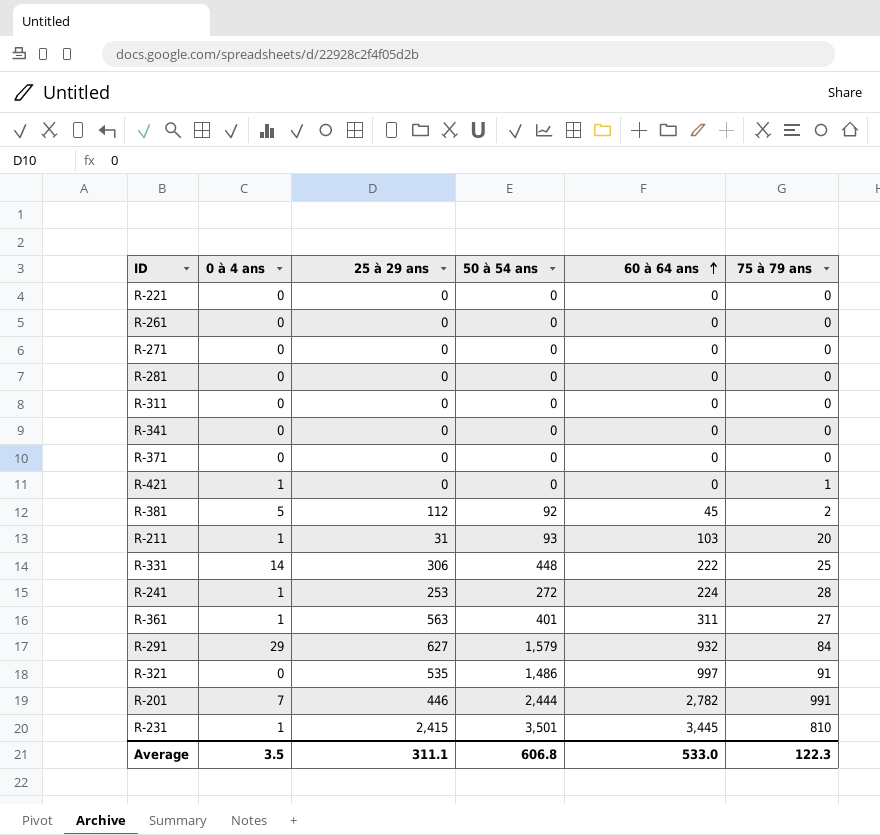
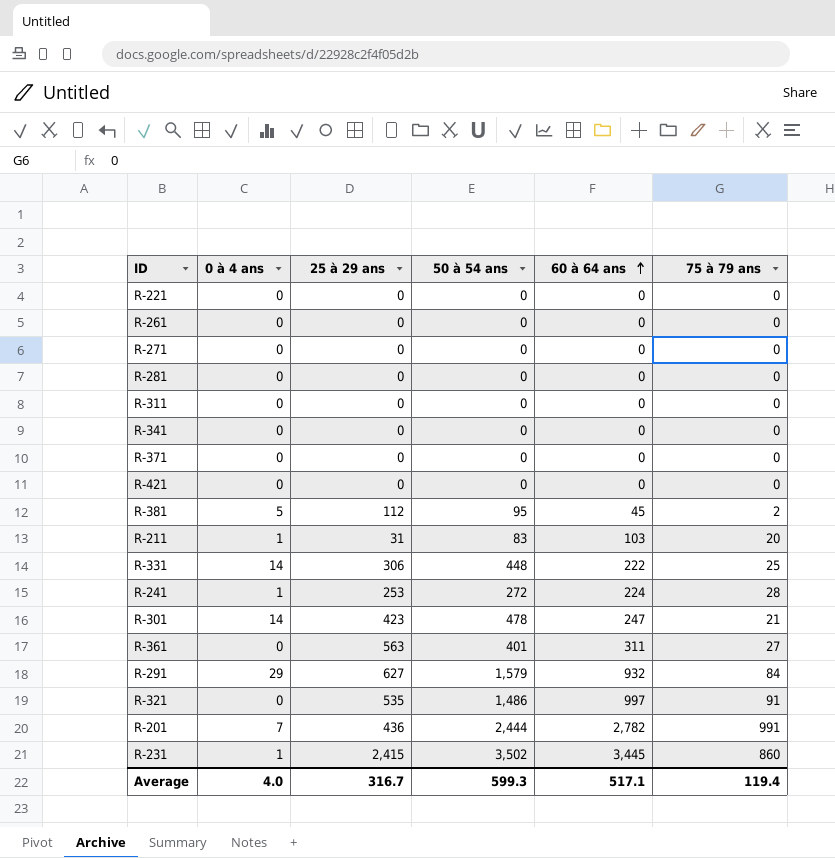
R-421 | 0 à 4 ans: 1 -> 0
R-421 | 75 à 79 ans: 1 -> 0
R-381 | 50 à 54 ans: 92 -> 95
R-211 | 50 à 54 ans: 93 -> 83
row R-301: none -> 14 | 423 | 478 | 247 | 21
R-361 | 0 à 4 ans: 1 -> 0
R-201 | 25 à 29 ans: 446 -> 436
R-231 | 50 à 54 ans: 3,501 -> 3,502
R-231 | 75 à 79 ans: 810 -> 860
Average | 0 à 4 ans: 3.5 -> 4.0
Average | 25 à 29 ans: 311.1 -> 316.7
Average | 50 à 54 ans: 606.8 -> 599.3
Average | 60 à 64 ans: 533.0 -> 517.1
Average | 75 à 79 ans: 122.3 -> 119.4

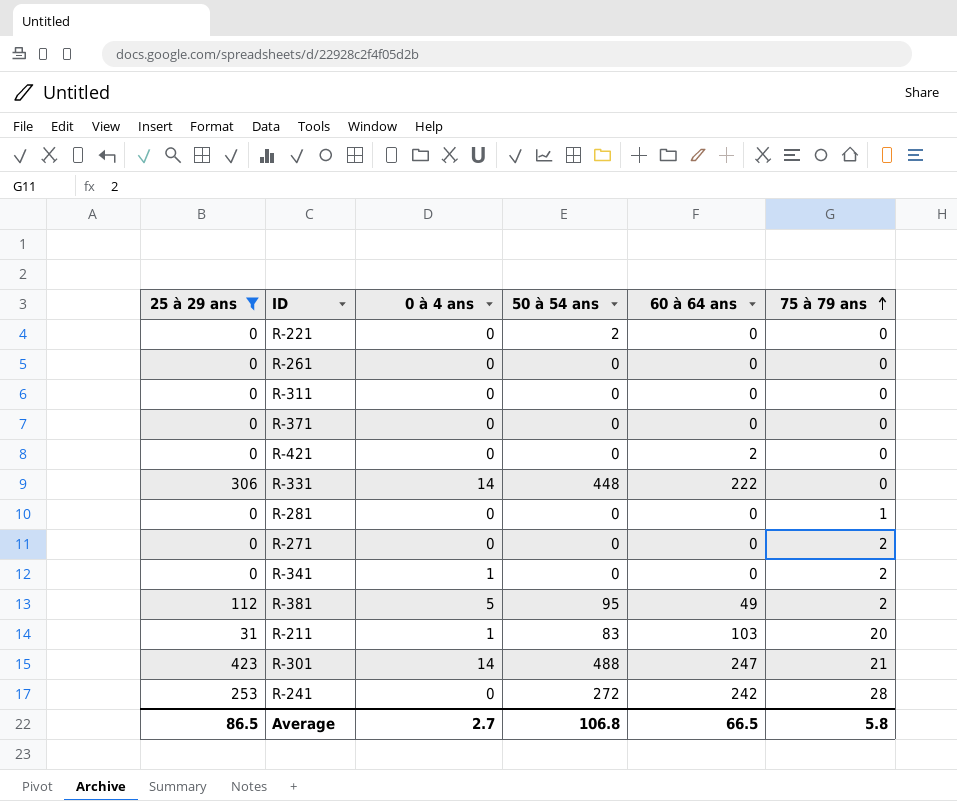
filter: none -> 25 à 29 ans <= 423
row order: 60 à 64 ans ascending -> 75 à 79 ans ascending
column 25 à 29 ans | position: 3 -> 1
R-221 | 50 à 54 ans: 0 -> 2
R-421 | 60 à 64 ans: 0 -> 2
R-331 | 75 à 79 ans: 25 -> 0
R-281 | 75 à 79 ans: 0 -> 1
R-271 | 75 à 79 ans: 0 -> 2
R-341 | 0 à 4 ans: 0 -> 1
R-341 | 75 à 79 ans: 0 -> 2
R-381 | 60 à 64 ans: 45 -> 49
R-301 | 50 à 54 ans: 478 -> 488
R-241 | 0 à 4 ans: 1 -> 0
R-241 | 60 à 64 ans: 224 -> 242
Average | 25 à 29 ans: 316.7 -> 86.5
Average | 0 à 4 ans: 4.0 -> 2.7
Average | 50 à 54 ans: 599.3 -> 106.8
Average | 60 à 64 ans: 517.1 -> 66.5
Average | 75 à 79 ans: 119.4 -> 5.8

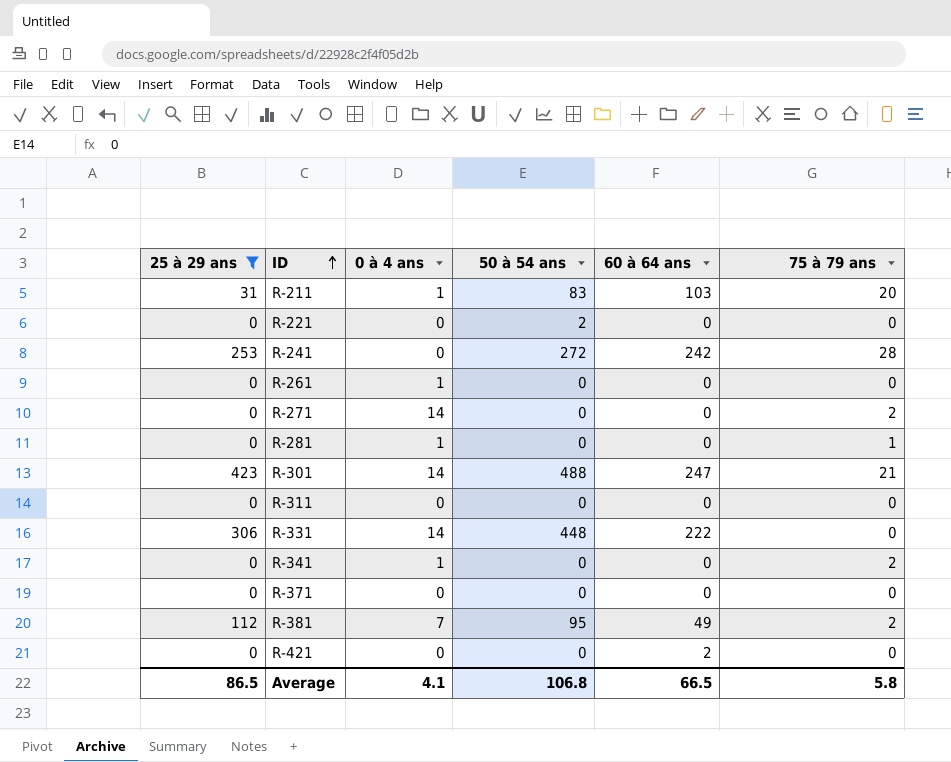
row order: 75 à 79 ans ascending -> ID ascending
R-261 | 0 à 4 ans: 0 -> 1
R-271 | 0 à 4 ans: 0 -> 14
R-281 | 0 à 4 ans: 0 -> 1
R-381 | 0 à 4 ans: 5 -> 7
Average | 0 à 4 ans: 2.7 -> 4.1

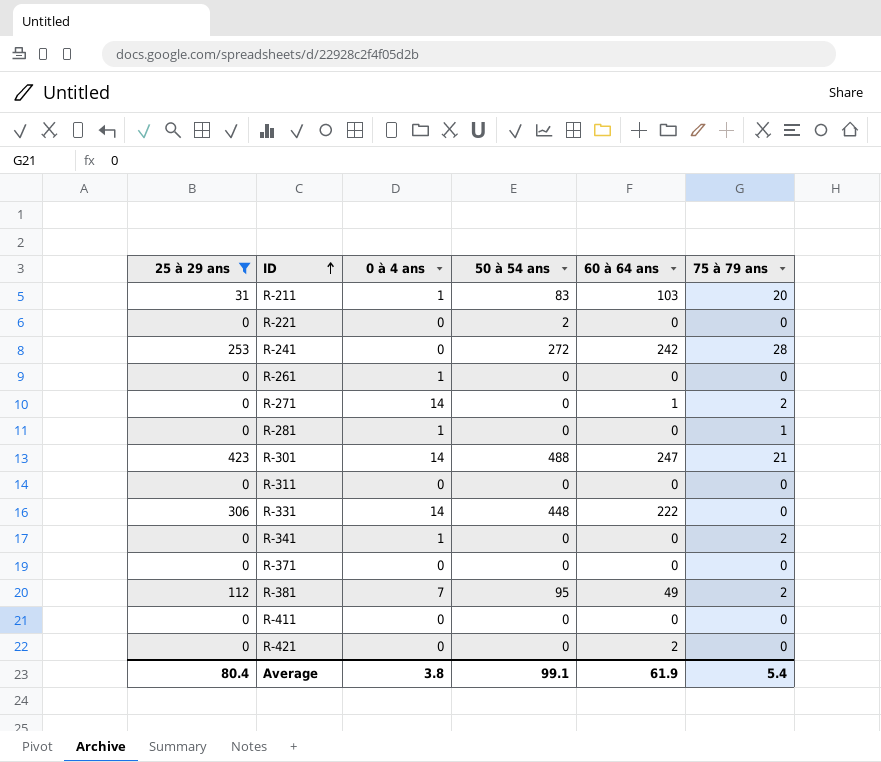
R-271 | 60 à 64 ans: 0 -> 1
row R-411: none -> 0 | 0 | 0 | 0 | 0
Average | 25 à 29 ans: 86.5 -> 80.4
Average | 0 à 4 ans: 4.1 -> 3.8
Average | 50 à 54 ans: 106.8 -> 99.1
Average | 60 à 64 ans: 66.5 -> 61.9
Average | 75 à 79 ans: 5.8 -> 5.4

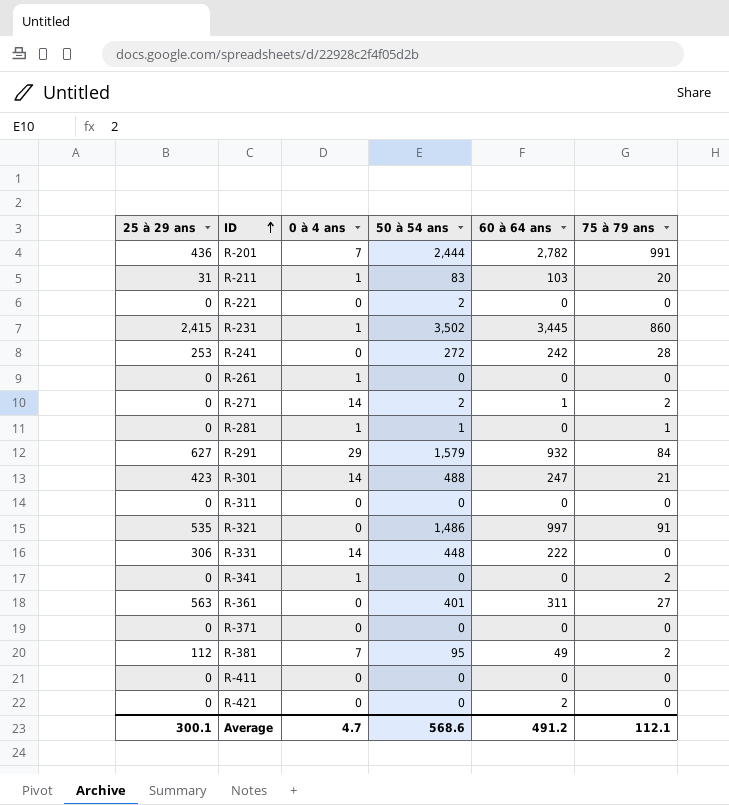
filter: 25 à 29 ans <= 423 -> none
R-271 | 50 à 54 ans: 0 -> 2
R-281 | 50 à 54 ans: 0 -> 1
Average | 25 à 29 ans: 80.4 -> 300.1
Average | 0 à 4 ans: 3.8 -> 4.7
Average | 50 à 54 ans: 99.1 -> 568.6
Average | 60 à 64 ans: 61.9 -> 491.2
Average | 75 à 79 ans: 5.4 -> 112.1

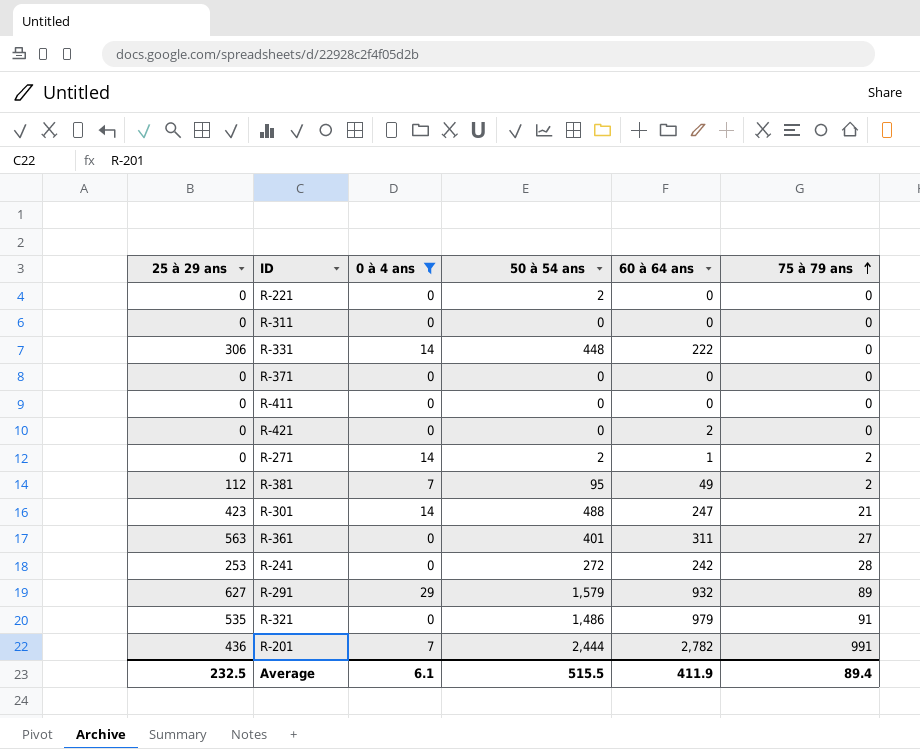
filter: none -> 0 à 4 ans != 1
row order: ID ascending -> 75 à 79 ans ascending
R-291 | 75 à 79 ans: 84 -> 89
R-321 | 60 à 64 ans: 997 -> 979
Average | 25 à 29 ans: 300.1 -> 232.5
Average | 0 à 4 ans: 4.7 -> 6.1
Average | 50 à 54 ans: 568.6 -> 515.5
Average | 60 à 64 ans: 491.2 -> 411.9
Average | 75 à 79 ans: 112.1 -> 89.4

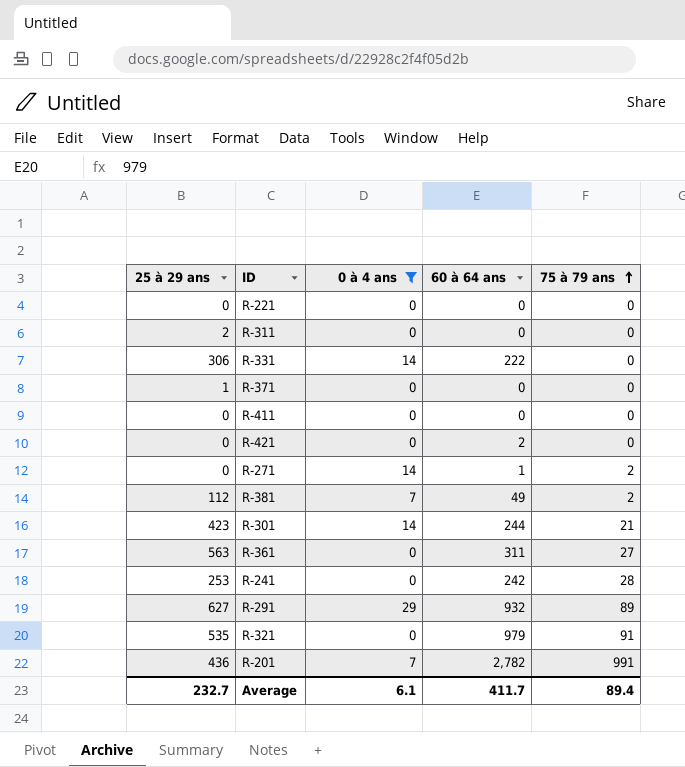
column 50 à 54 ans | position: 4 -> none
R-311 | 25 à 29 ans: 0 -> 2
R-371 | 25 à 29 ans: 0 -> 1
R-301 | 60 à 64 ans: 247 -> 244
Average | 25 à 29 ans: 232.5 -> 232.7
Average | 60 à 64 ans: 411.9 -> 411.7

